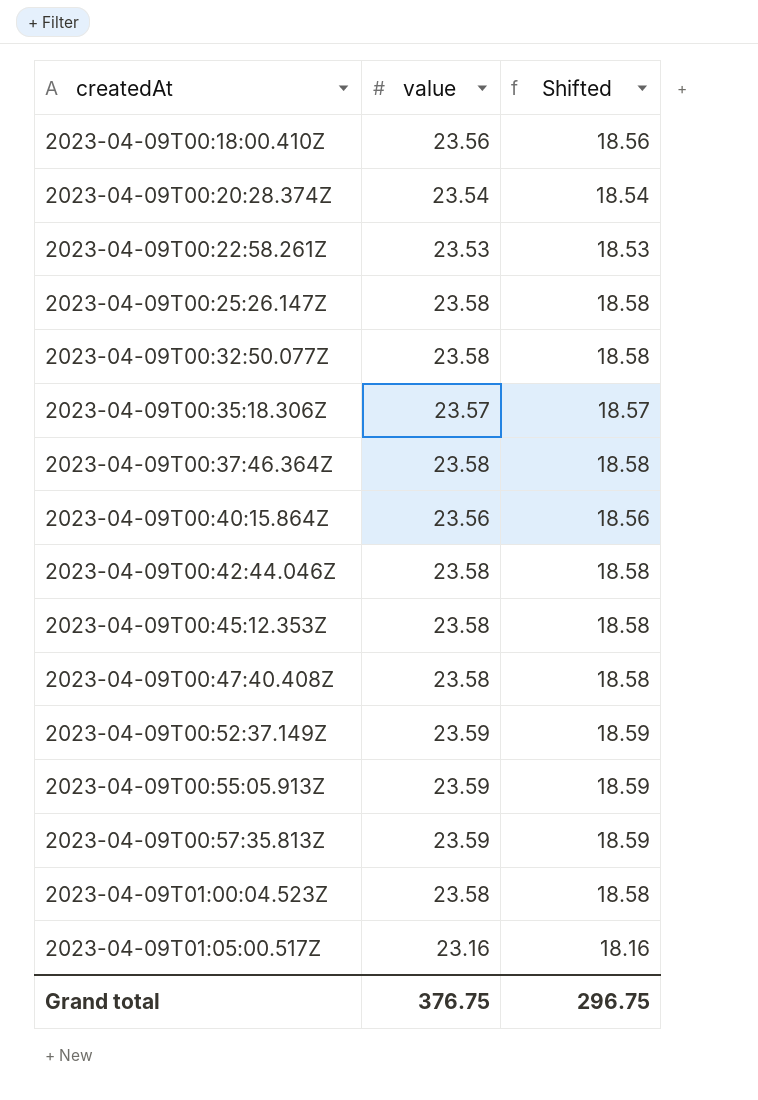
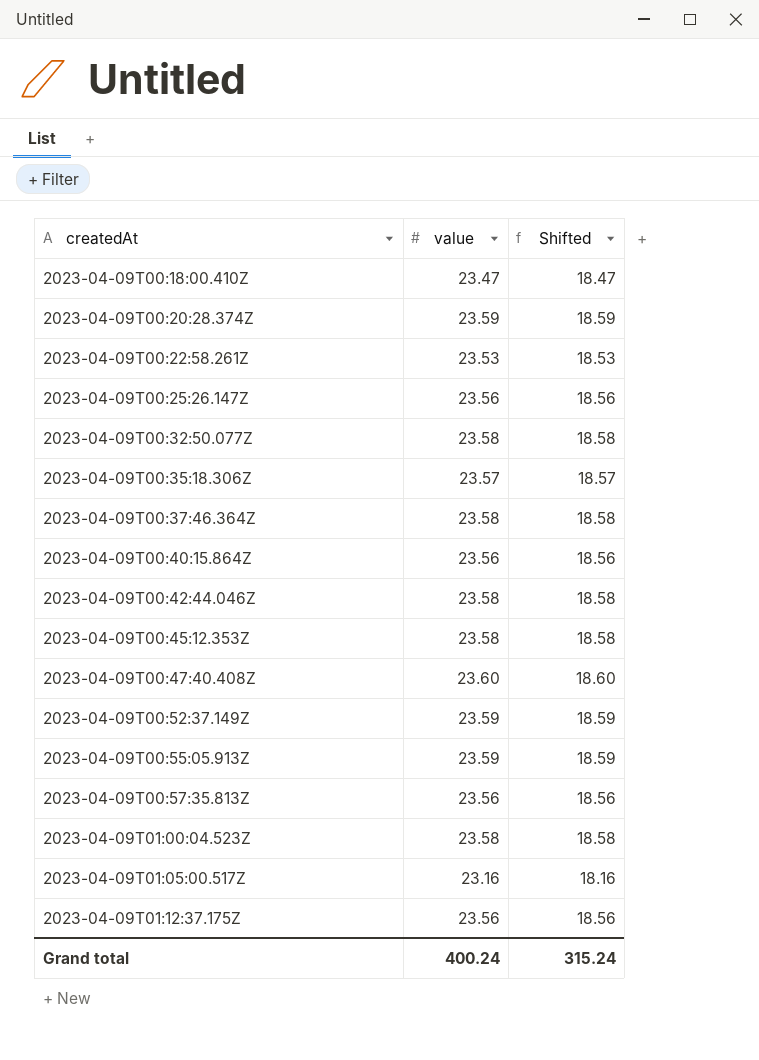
2023-04-09T00:18:00.410Z | value: 23.56 -> 23.47
2023-04-09T00:18:00.410Z | Shifted: 18.56 -> 18.47
2023-04-09T00:20:28.374Z | value: 23.54 -> 23.59
2023-04-09T00:20:28.374Z | Shifted: 18.54 -> 18.59
2023-04-09T00:25:26.147Z | value: 23.58 -> 23.56
2023-04-09T00:25:26.147Z | Shifted: 18.58 -> 18.56
2023-04-09T00:47:40.408Z | value: 23.58 -> 23.60
2023-04-09T00:47:40.408Z | Shifted: 18.58 -> 18.60
2023-04-09T00:57:35.813Z | value: 23.59 -> 23.56
2023-04-09T00:57:35.813Z | Shifted: 18.59 -> 18.56
row 2023-04-09T01:12:37.175Z: none -> 23.56 | 18.56
Grand total | value: 376.75 -> 400.24
Grand total | Shifted: 296.75 -> 315.24

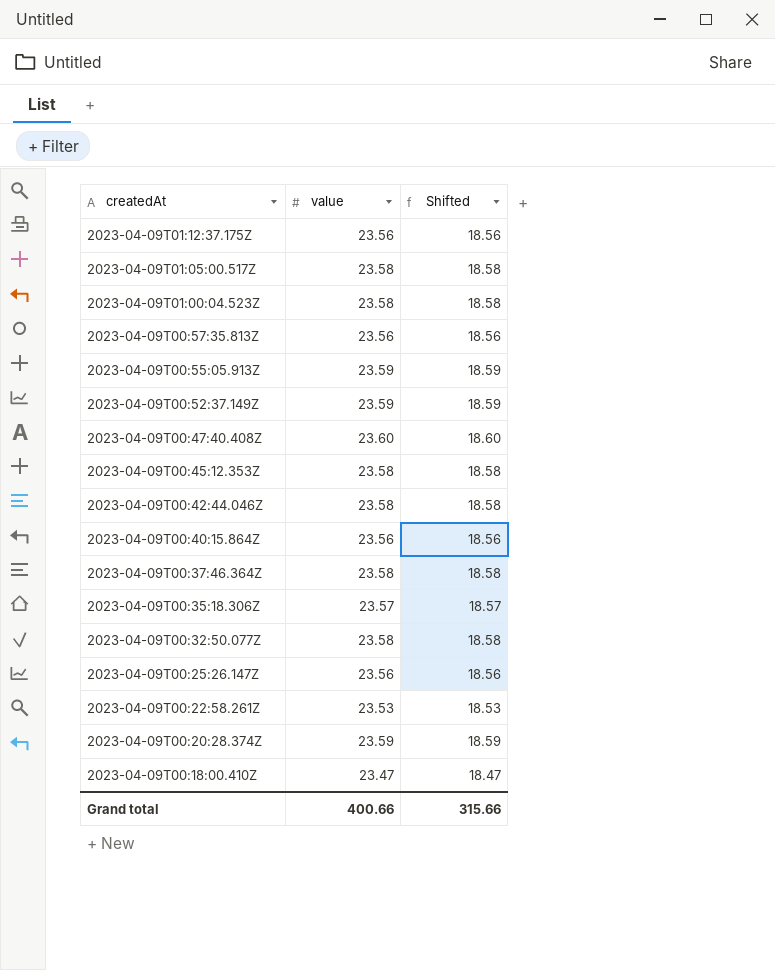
row order: createdAt ascending -> createdAt descending
2023-04-09T01:05:00.517Z | value: 23.16 -> 23.58
2023-04-09T01:05:00.517Z | Shifted: 18.16 -> 18.58
Grand total | value: 400.24 -> 400.66
Grand total | Shifted: 315.24 -> 315.66

